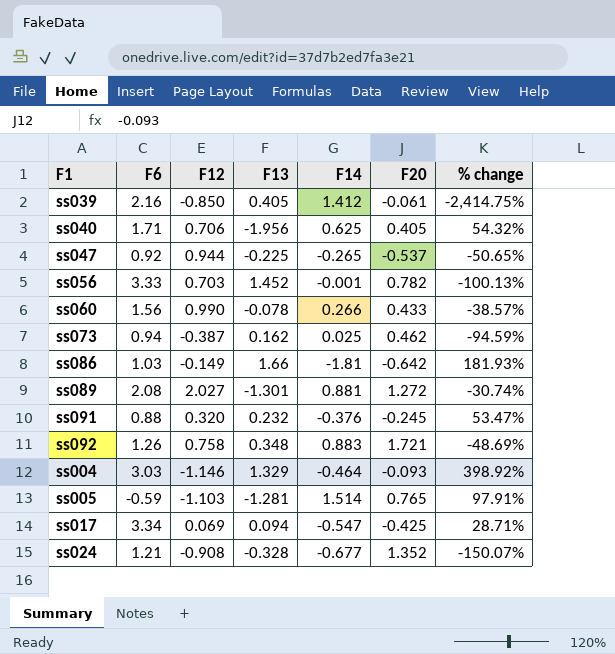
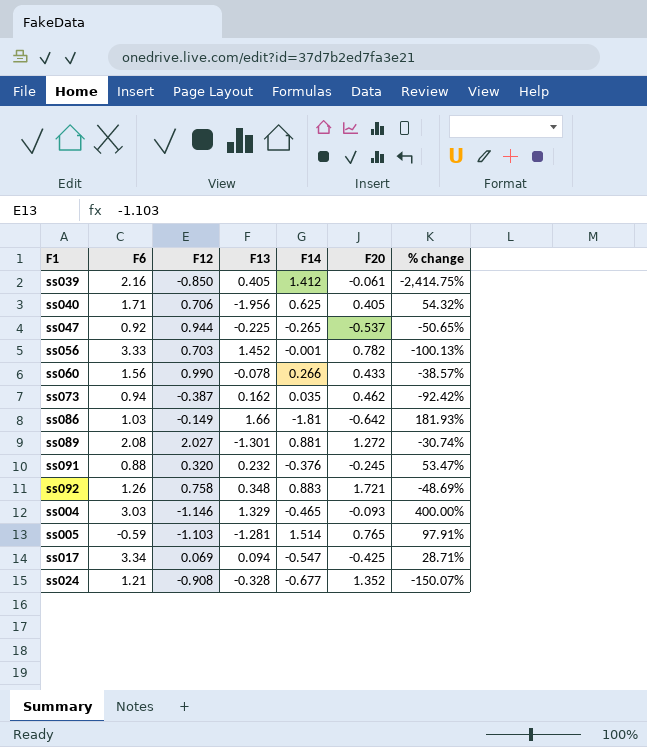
ss073 | F14: 0.025 -> 0.035
ss073 | % change: -94.59% -> -92.42%
ss004 | F14: -0.464 -> -0.465
ss004 | % change: 398.92% -> 400.00%

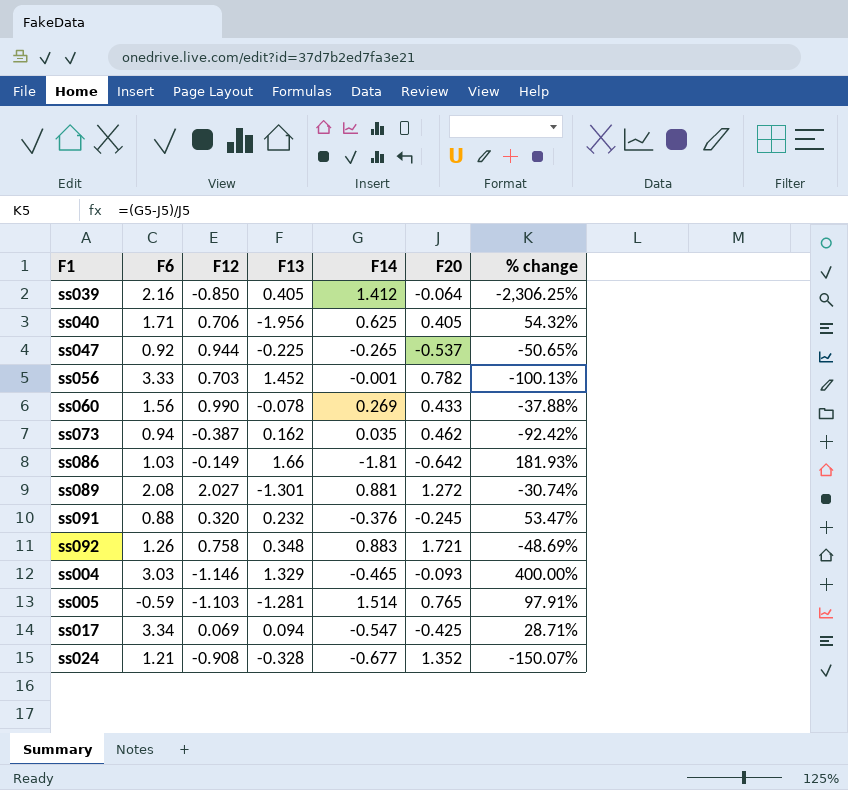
ss039 | F20: -0.061 -> -0.064
ss039 | % change: -2,414.75% -> -2,306.25%
ss060 | F14: 0.266 -> 0.269
ss060 | % change: -38.57% -> -37.88%

